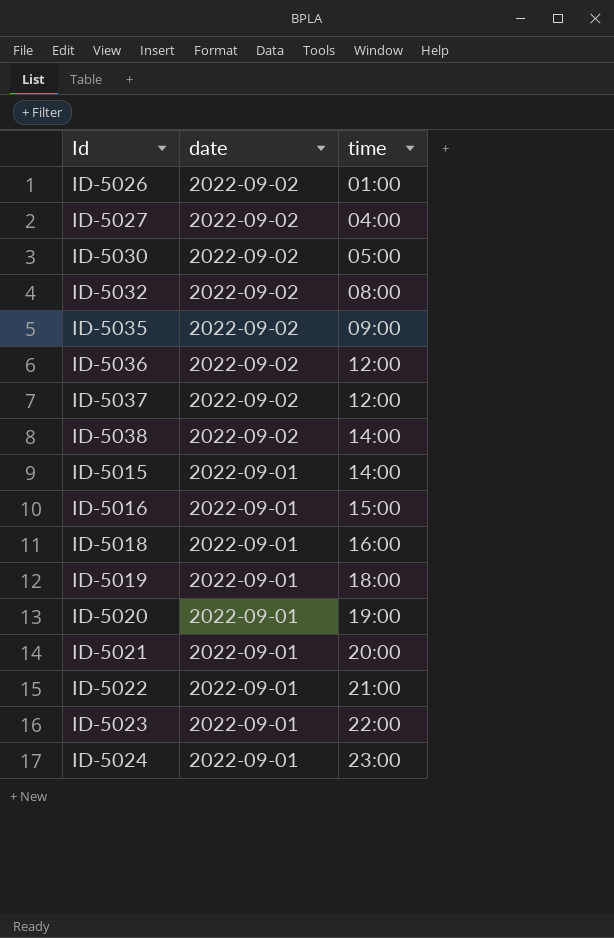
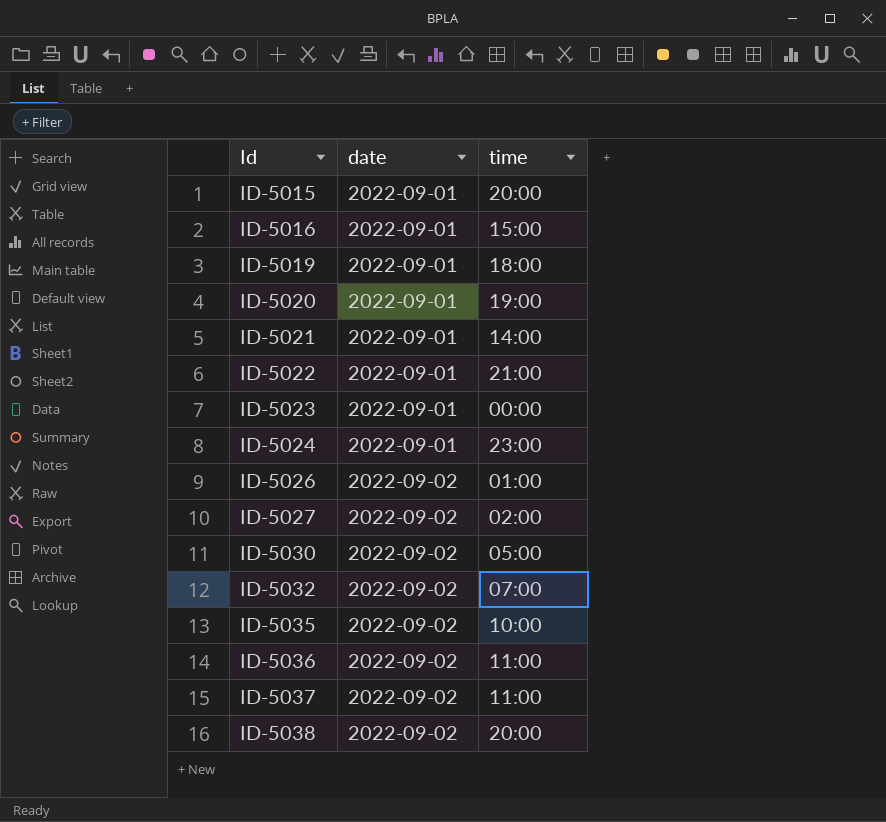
row order: date descending -> Id ascending
row ID-5018: 2022-09-01 | 16:00 -> none
ID-5015 | time: 14:00 -> 20:00
ID-5021 | time: 20:00 -> 14:00
ID-5023 | time: 22:00 -> 00:00
ID-5027 | time: 04:00 -> 02:00
ID-5032 | time: 08:00 -> 07:00
ID-5035 | time: 09:00 -> 10:00
ID-5036 | time: 12:00 -> 11:00
ID-5037 | time: 12:00 -> 11:00
ID-5038 | time: 14:00 -> 20:00

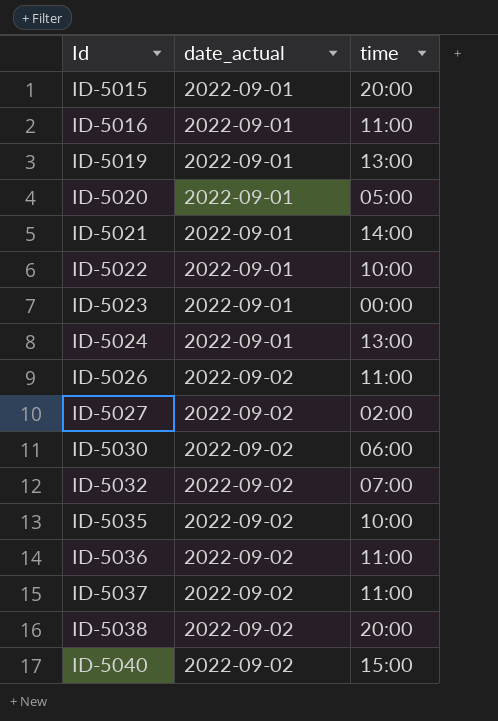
column name: date -> date_actual
ID-5016 | time: 15:00 -> 11:00
ID-5019 | time: 18:00 -> 13:00
ID-5020 | time: 19:00 -> 05:00
ID-5022 | time: 21:00 -> 10:00
ID-5024 | time: 23:00 -> 13:00
ID-5026 | time: 01:00 -> 11:00
ID-5030 | time: 05:00 -> 06:00
row ID-5040: none -> 2022-09-02 | 15:00

